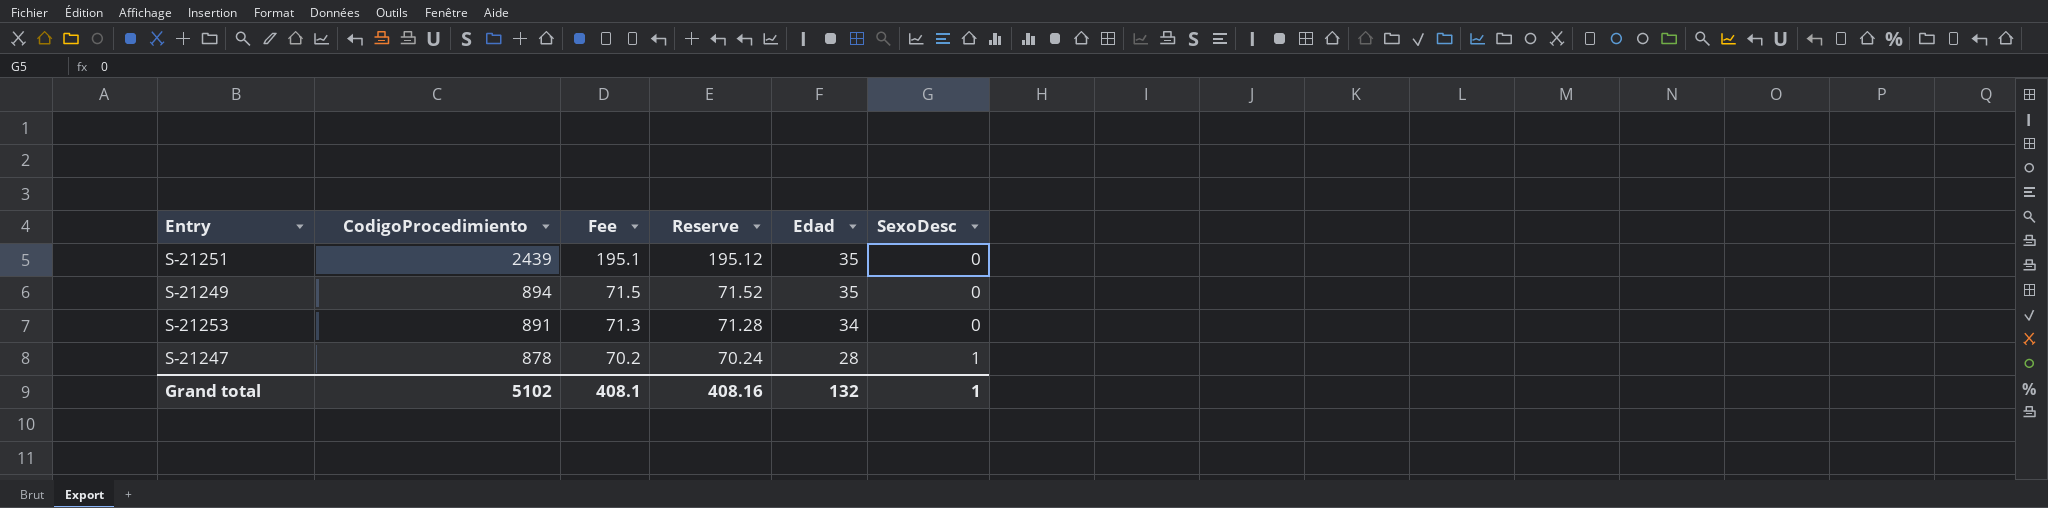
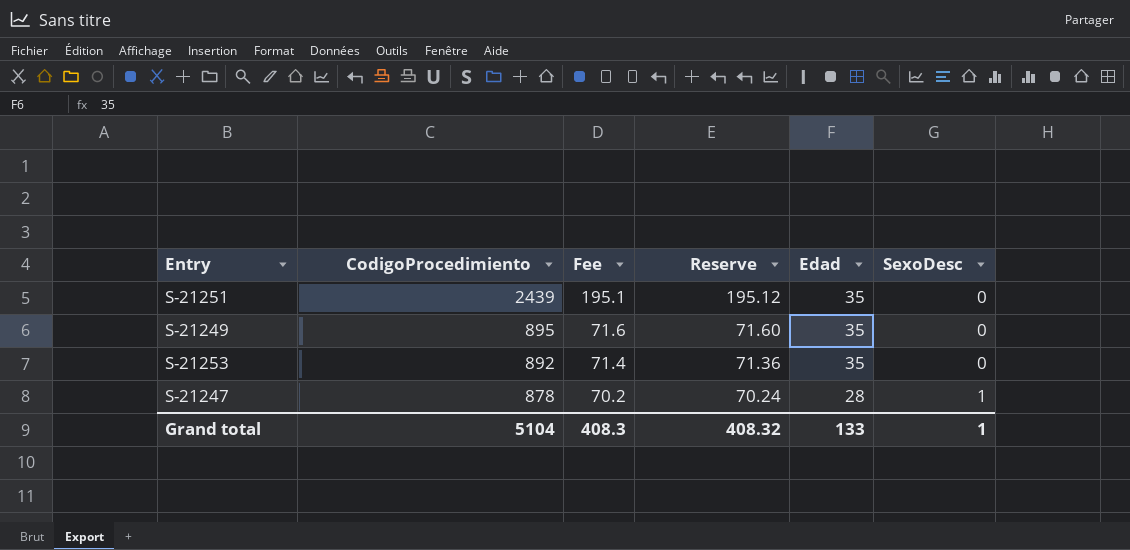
S-21249 | CodigoProcedimiento: 894 -> 895
S-21249 | Fee: 71.5 -> 71.6
S-21249 | Reserve: 71.52 -> 71.60
S-21253 | CodigoProcedimiento: 891 -> 892
S-21253 | Fee: 71.3 -> 71.4
S-21253 | Reserve: 71.28 -> 71.36
S-21253 | Edad: 34 -> 35
Grand total | CodigoProcedimiento: 5102 -> 5104
Grand total | Fee: 408.1 -> 408.3
Grand total | Reserve: 408.16 -> 408.32
Grand total | Edad: 132 -> 133

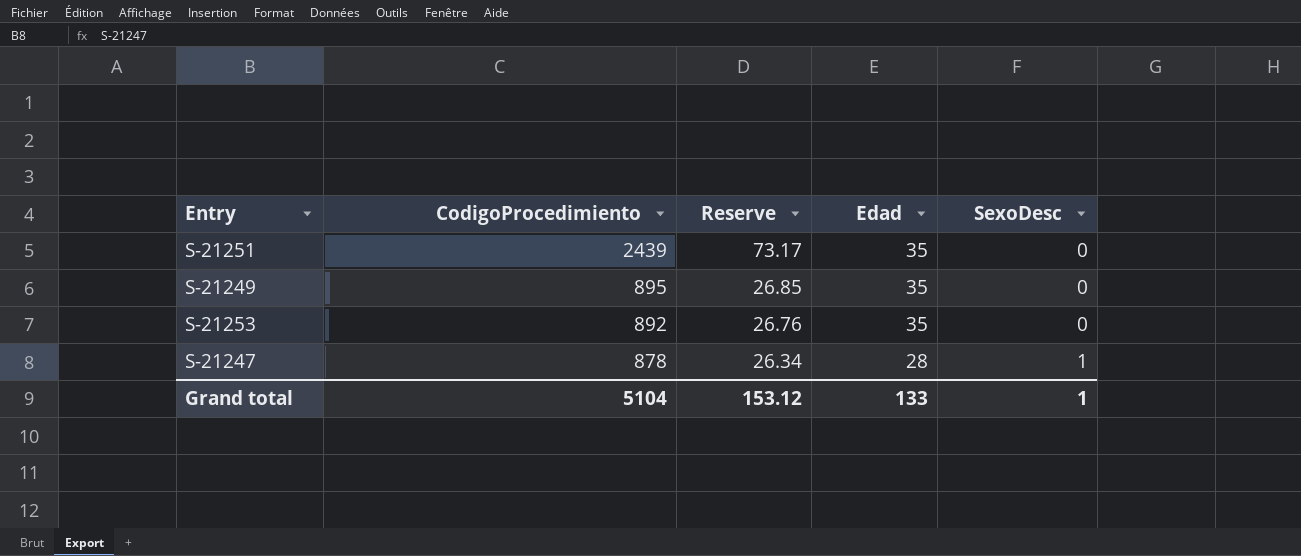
column Fee | formula: [CodigoProcedimiento] * 0.08 -> none
column Reserve | formula: [CodigoProcedimiento] * 0.08 -> [CodigoProcedimiento] * 0.03
Grand total | Reserve: 408.32 -> 153.12

